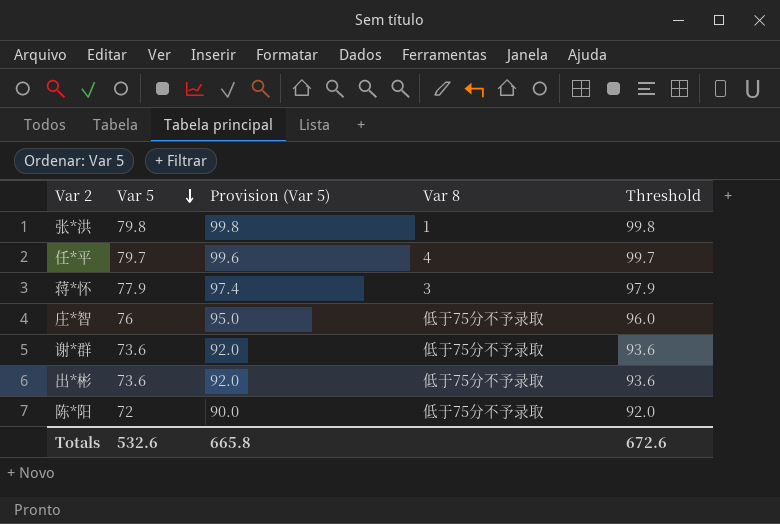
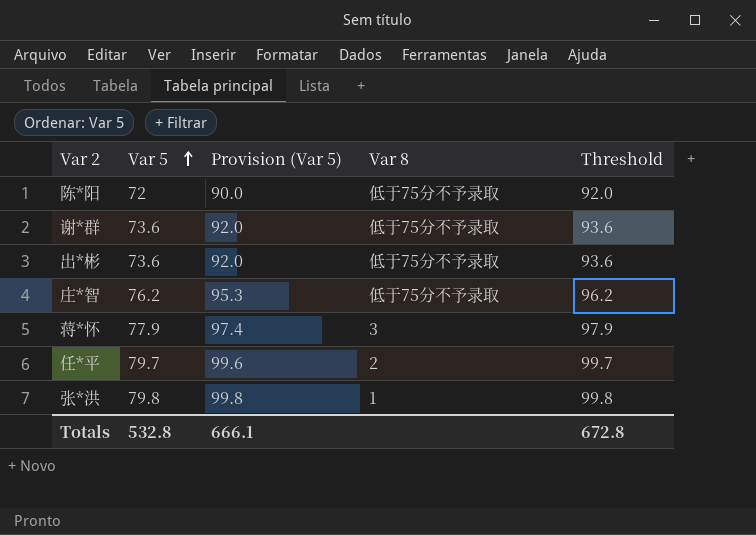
row order: Var 5 descending -> Var 5 ascending
庄*智 | Var 5: 76 -> 76.2
庄*智 | Provision (Var 5): 95.0 -> 95.3
庄*智 | Threshold: 96.0 -> 96.2
任*平 | Var 8: 4 -> 2
Totals | Var 5: 532.6 -> 532.8
Totals | Provision (Var 5): 665.8 -> 666.1
Totals | Threshold: 672.6 -> 672.8

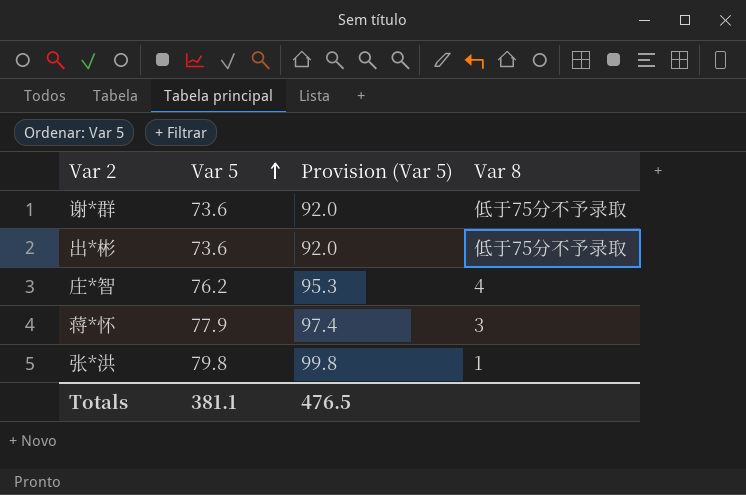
column Threshold | formula: [Var 5] + 20 -> none
row 陈*阳: 72 | 90.0 | 低于75分不予录取 | 92.0 -> none
row 任*平: 79.7 | 99.6 | 2 | 99.7 -> none
庄*智 | Var 8: 低于75分不予录取 -> 4
Totals | Var 5: 532.8 -> 381.1
Totals | Provision (Var 5): 666.1 -> 476.5

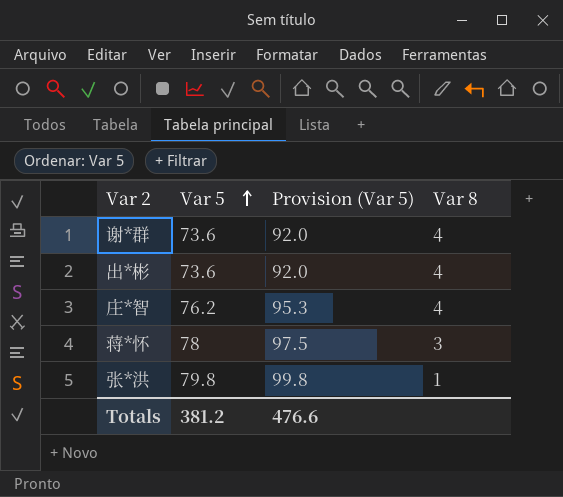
谢*群 | Var 8: 低于75分不予录取 -> 4
出*彬 | Var 8: 低于75分不予录取 -> 4
蒋*怀 | Var 5: 77.9 -> 78
蒋*怀 | Provision (Var 5): 97.4 -> 97.5
Totals | Var 5: 381.1 -> 381.2
Totals | Provision (Var 5): 476.5 -> 476.6

